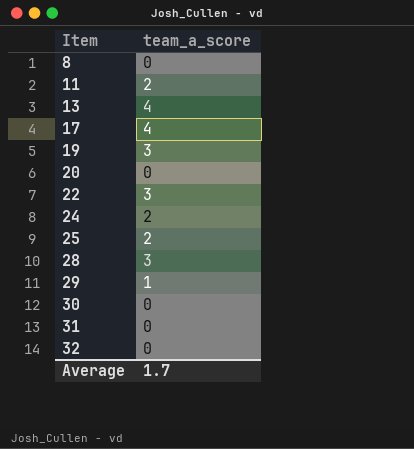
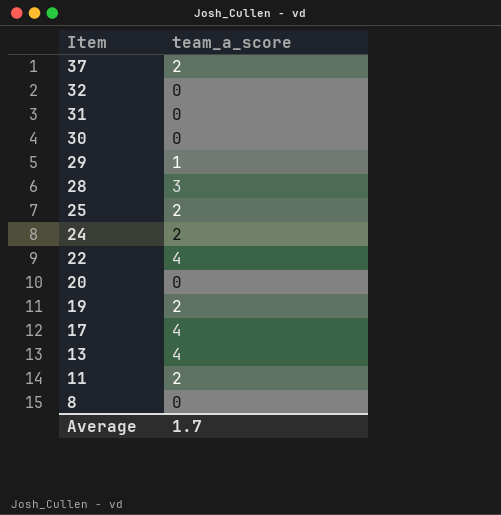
row order: Item ascending -> Item descending
row 37: none -> 2
22 | team_a_score: 3 -> 4
19 | team_a_score: 3 -> 2

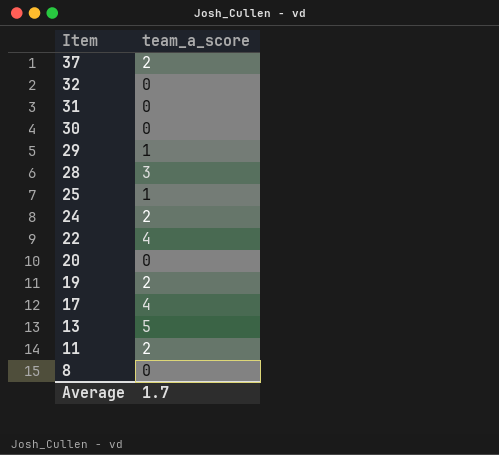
25 | team_a_score: 2 -> 1
13 | team_a_score: 4 -> 5

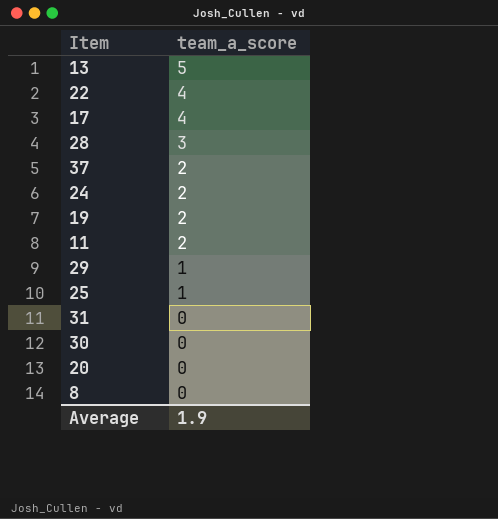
row order: Item descending -> team_a_score descending
row 32: 0 -> none
Average | team_a_score: 1.7 -> 1.9

